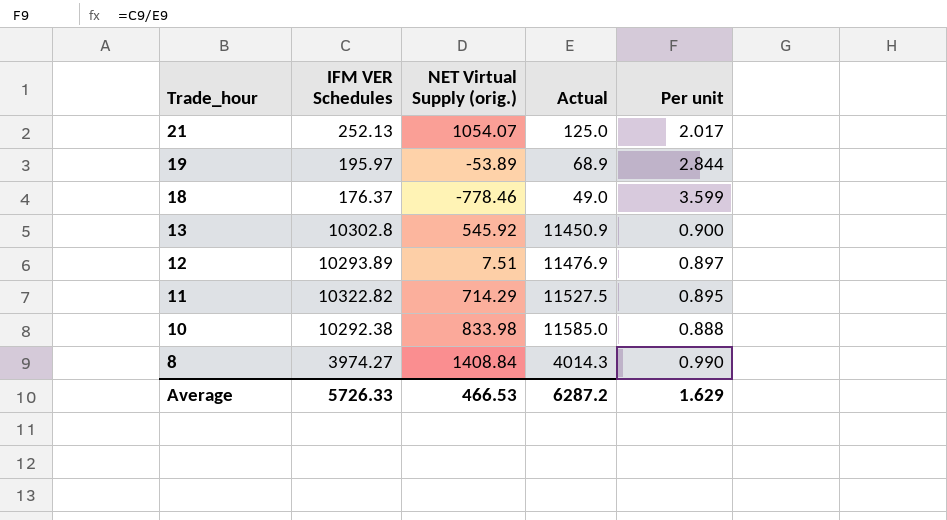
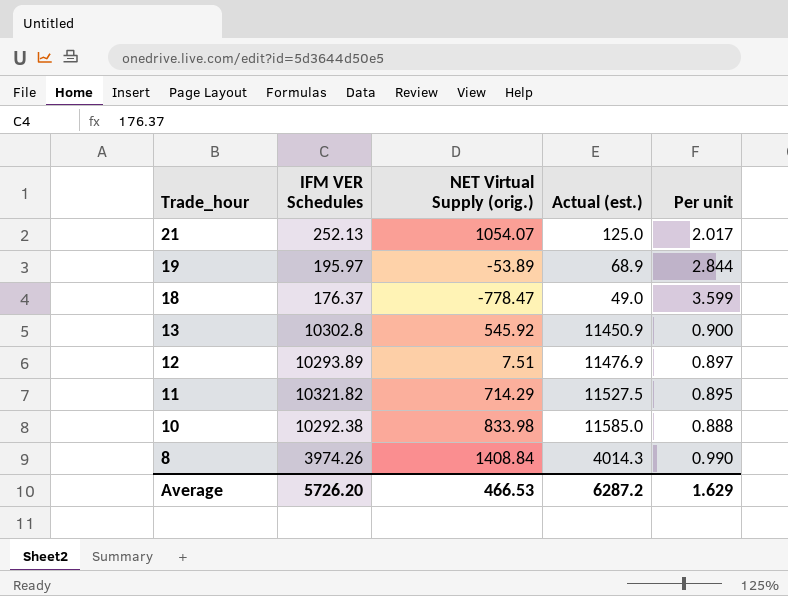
column name: Actual -> Actual (est.)
18 | NET Virtual Supply (orig.): -778.46 -> -778.47
11 | IFM VER Schedules: 10322.82 -> 10321.82
8 | IFM VER Schedules: 3974.27 -> 3974.26
Average | IFM VER Schedules: 5726.33 -> 5726.20

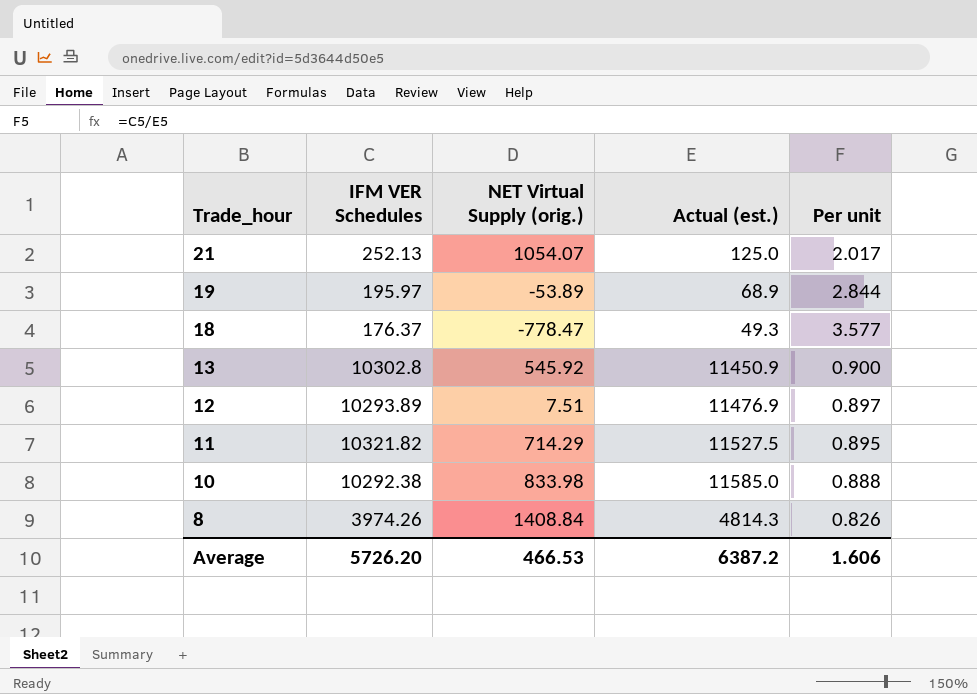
18 | Actual (est.): 49.0 -> 49.3
18 | Per unit: 3.599 -> 3.577
8 | Actual (est.): 4014.3 -> 4814.3
8 | Per unit: 0.990 -> 0.826
Average | Actual (est.): 6287.2 -> 6387.2
Average | Per unit: 1.629 -> 1.606

